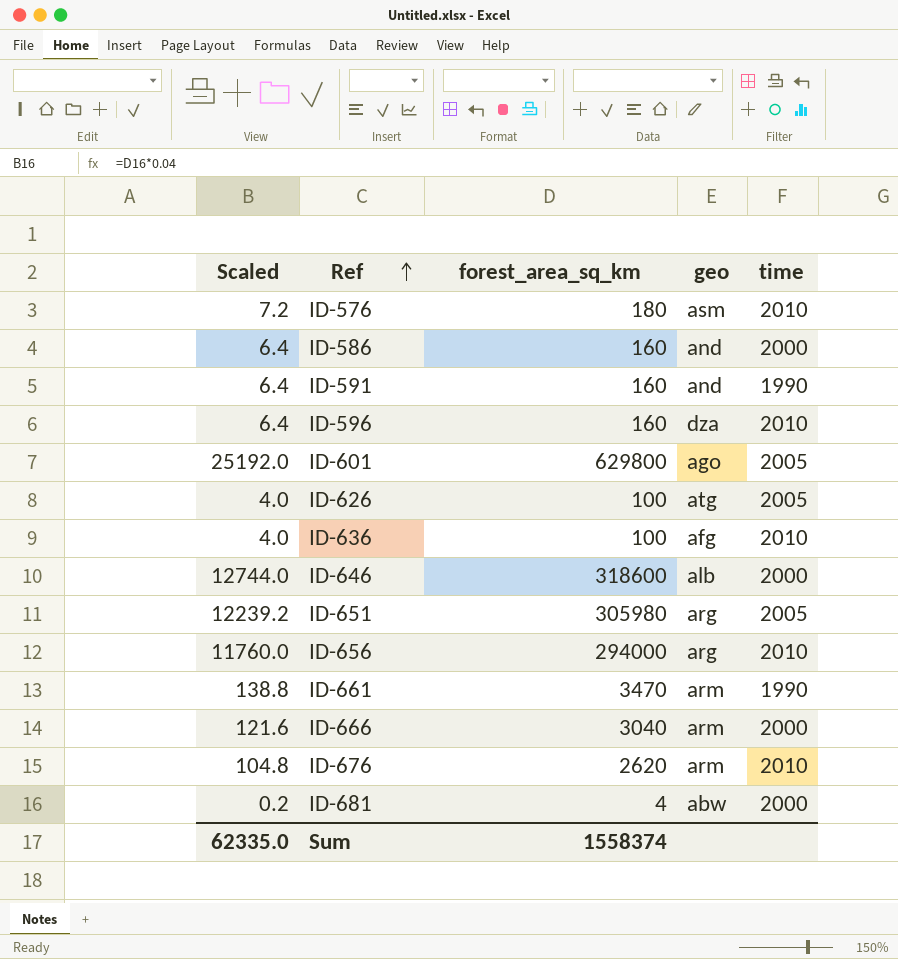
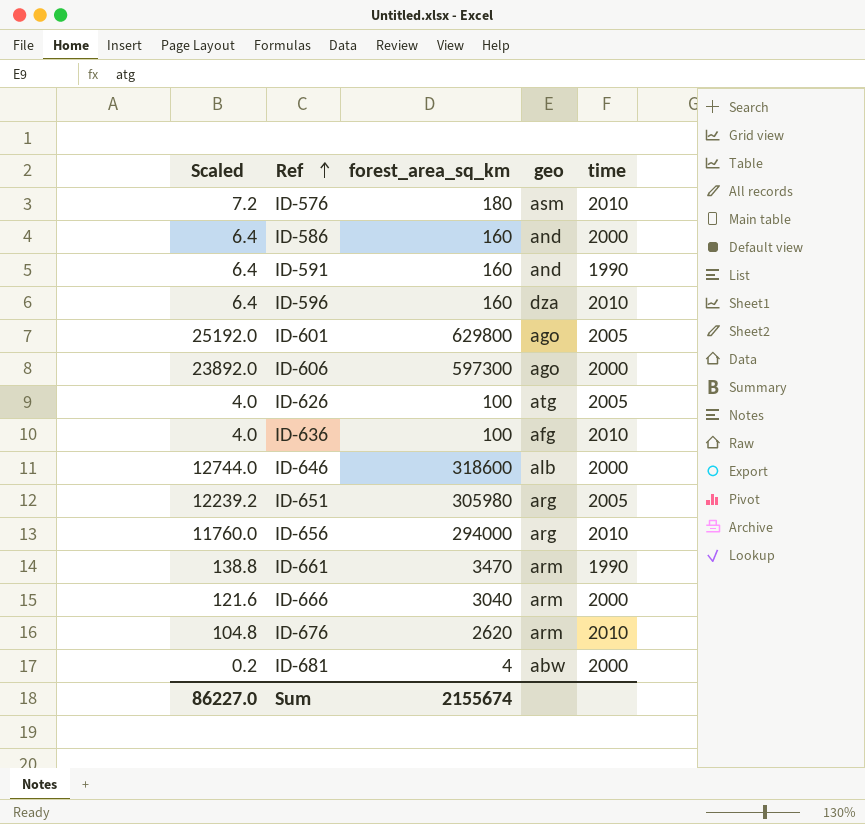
row ID-606: none -> 23892.0 | 597300 | ago | 2000
Sum | Scaled: 62335.0 -> 86227.0
Sum | forest_area_sq_km: 1558374 -> 2155674

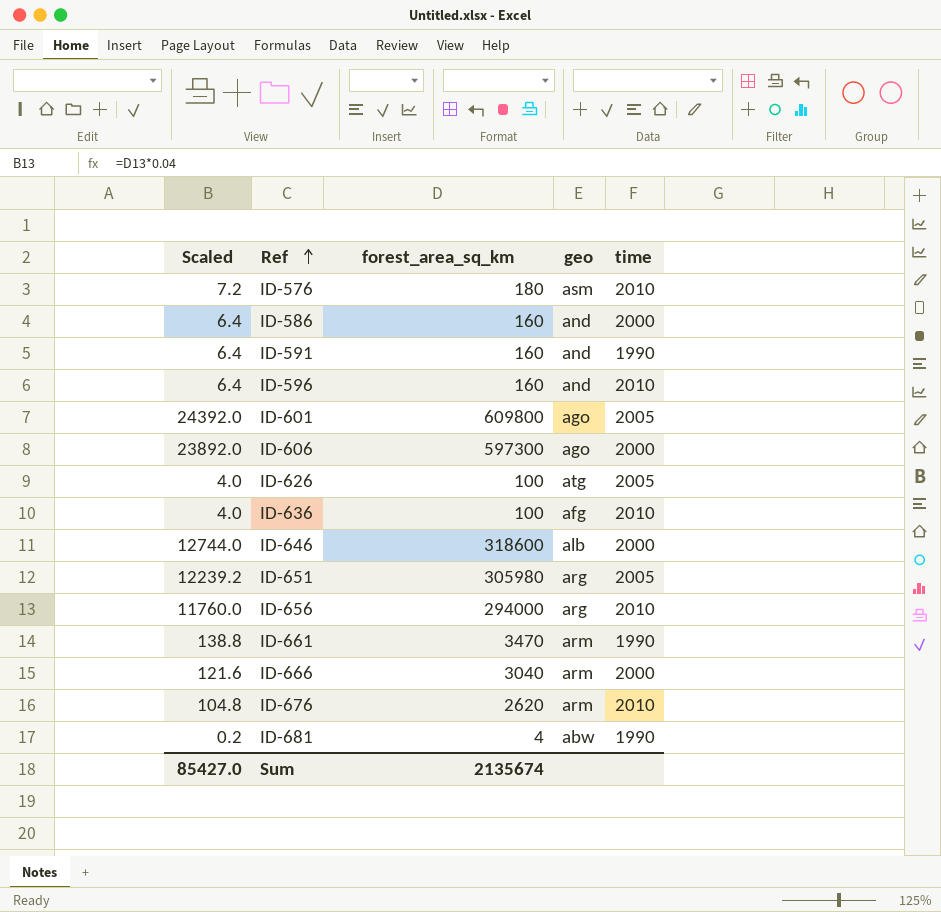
ID-596 | geo: dza -> and
ID-601 | Scaled: 25192.0 -> 24392.0
ID-601 | forest_area_sq_km: 629800 -> 609800
ID-681 | time: 2000 -> 1990
Sum | Scaled: 86227.0 -> 85427.0
Sum | forest_area_sq_km: 2155674 -> 2135674

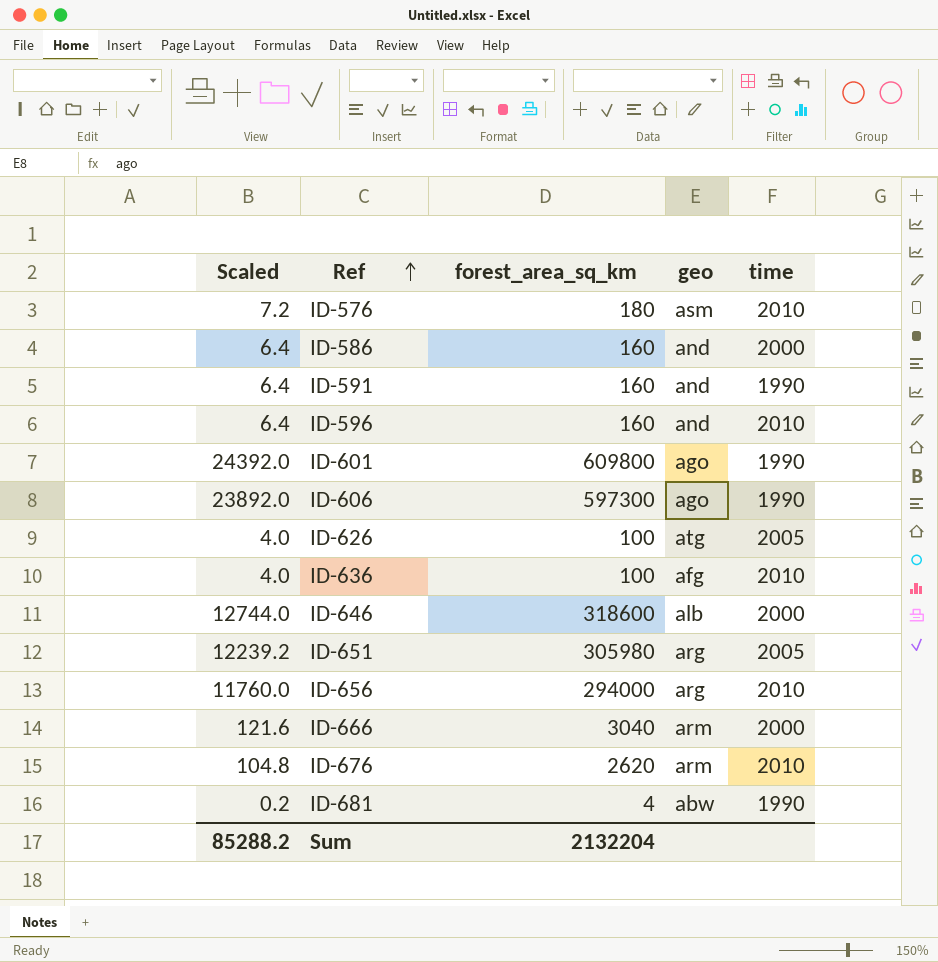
row ID-661: 138.8 | 3470 | arm | 1990 -> none
ID-601 | time: 2005 -> 1990
ID-606 | time: 2000 -> 1990
Sum | Scaled: 85427.0 -> 85288.2
Sum | forest_area_sq_km: 2135674 -> 2132204

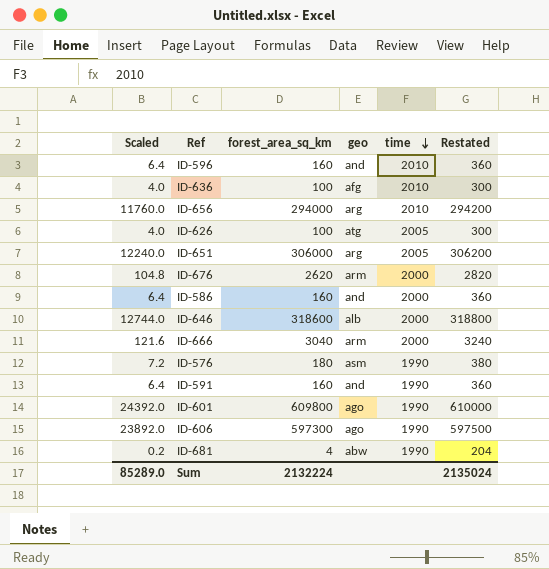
row order: Ref ascending -> time descending
column Restated | formula: none -> [forest_area_sq_km] + 200
ID-651 | Scaled: 12239.2 -> 12240.0
ID-651 | forest_area_sq_km: 305980 -> 306000
ID-676 | time: 2010 -> 2000
ID-576 | time: 2010 -> 1990
Sum | Scaled: 85288.2 -> 85289.0
Sum | forest_area_sq_km: 2132204 -> 2132224

